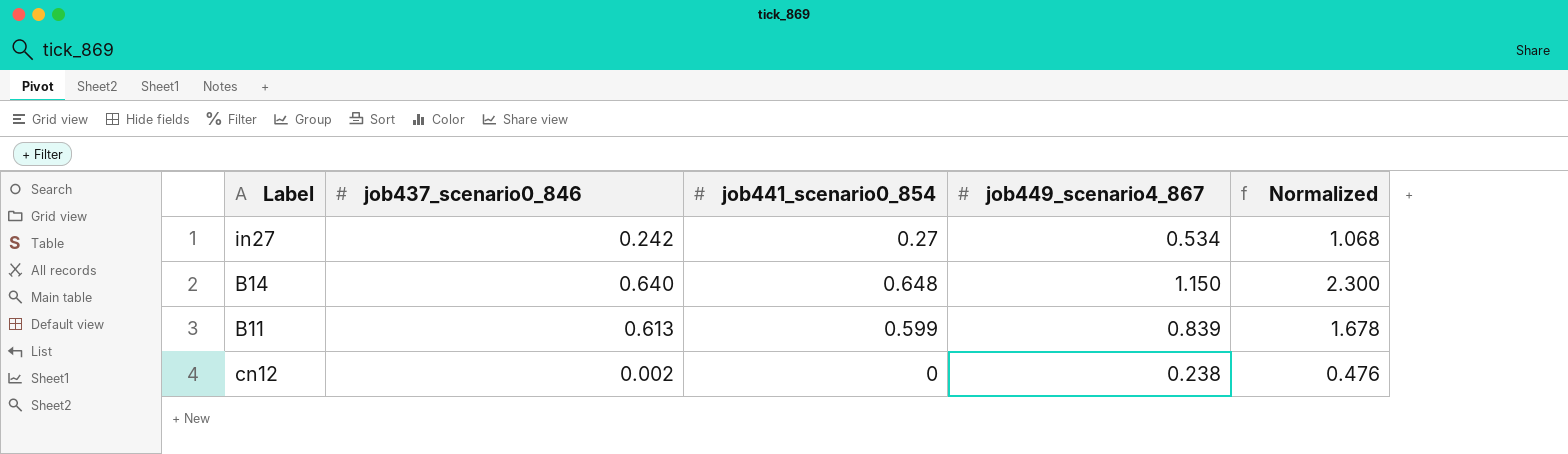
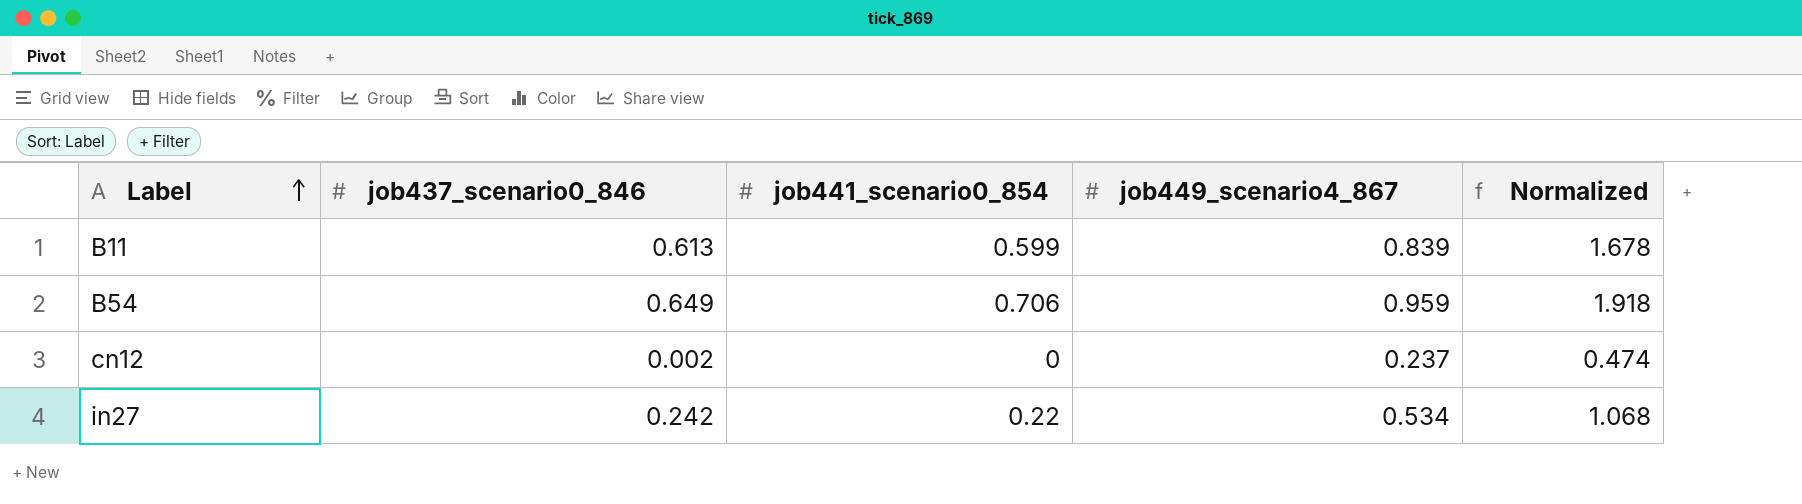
row order: none -> Label ascending
row B14: 0.640 | 0.648 | 1.150 | 2.300 -> none
row B54: none -> 0.649 | 0.706 | 0.959 | 1.918
cn12 | job449_scenario4_867: 0.238 -> 0.237
cn12 | Normalized: 0.476 -> 0.474
in27 | job441_scenario0_854: 0.27 -> 0.22

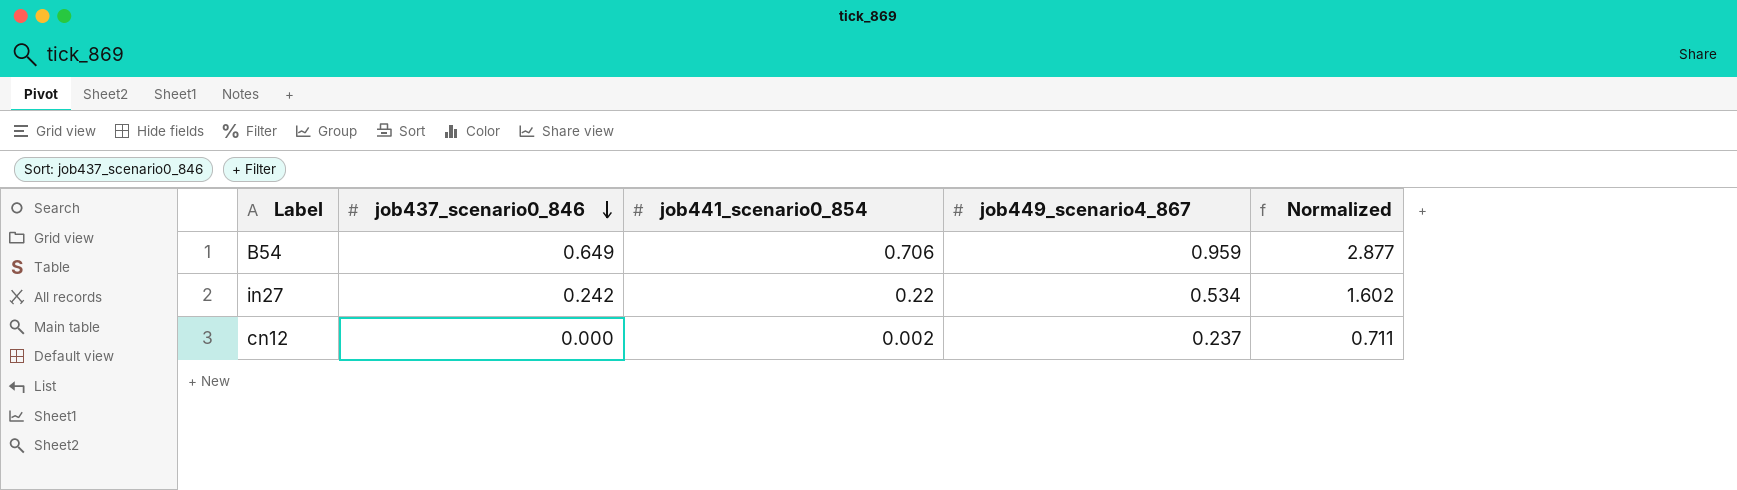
row order: Label ascending -> job437_scenario0_846 descending
column Normalized | formula: [job449_scenario4_867] * 2 -> [job449_scenario4_867] * 3
row B11: 0.613 | 0.599 | 0.839 | 1.678 -> none
cn12 | job437_scenario0_846: 0.002 -> 0.000
cn12 | job441_scenario0_854: 0 -> 0.002

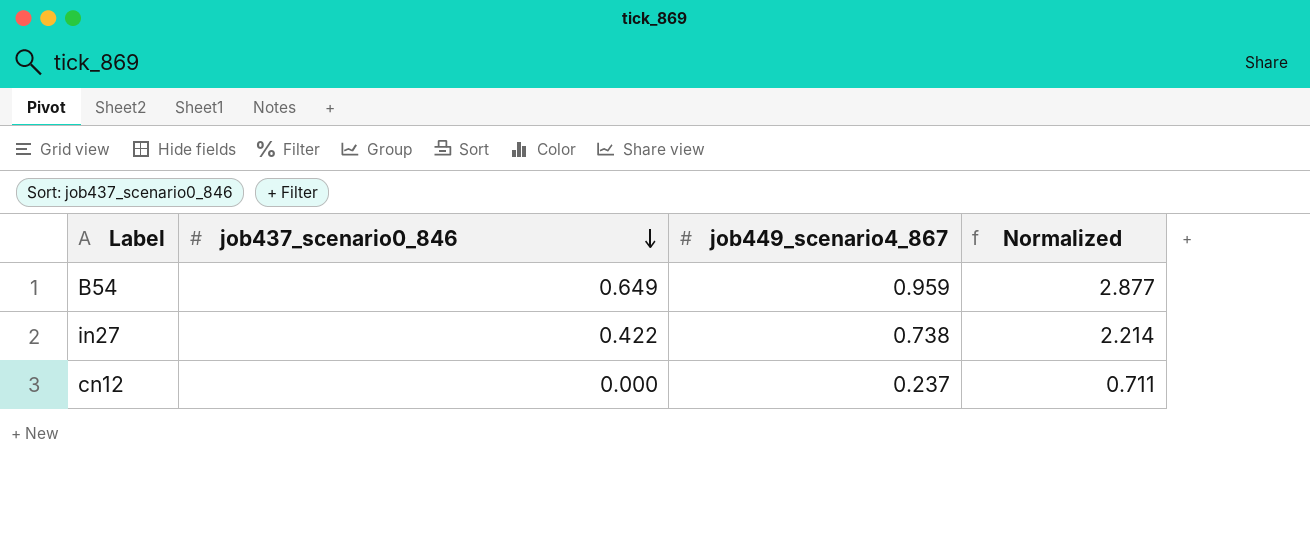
column job441_scenario0_854 | position: 3 -> none
in27 | job437_scenario0_846: 0.242 -> 0.422
in27 | job449_scenario4_867: 0.534 -> 0.738
in27 | Normalized: 1.602 -> 2.214

